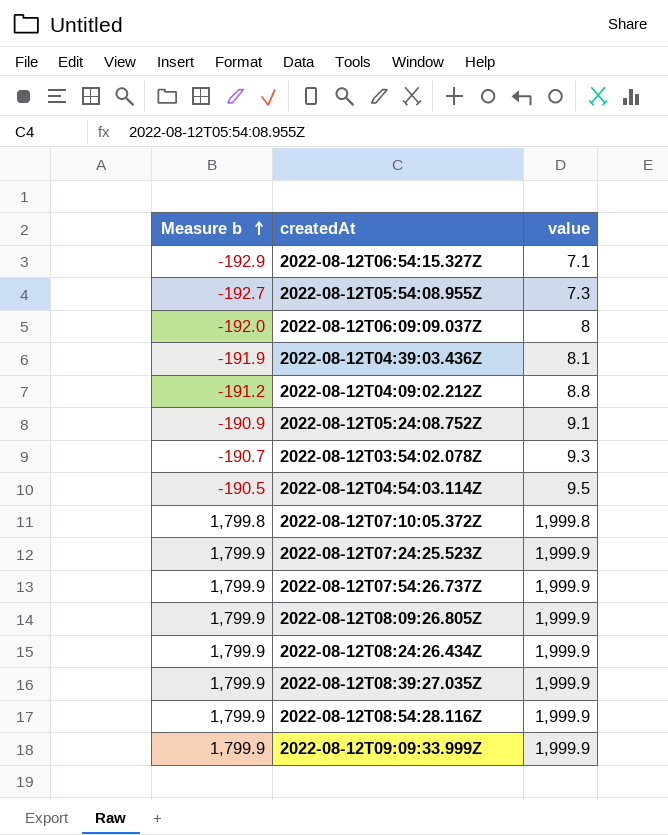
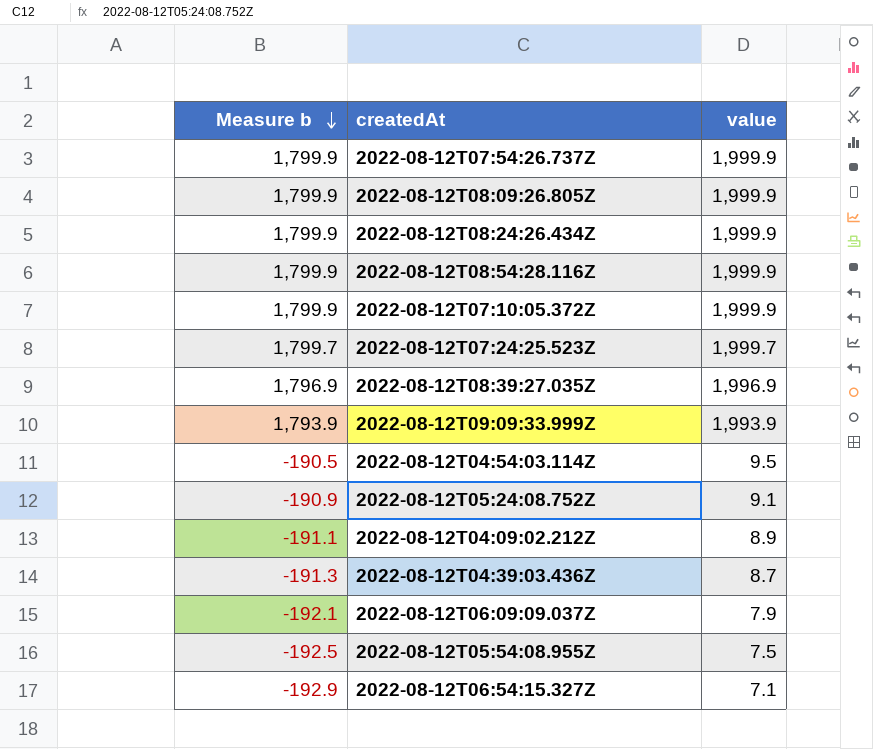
row order: Measure b ascending -> Measure b descending
row 2022-08-12T03:54:02.078Z: -190.7 | 9.3 -> none
2022-08-12T07:10:05.372Z | Measure b: 1,799.8 -> 1,799.9
2022-08-12T07:10:05.372Z | value: 1,999.8 -> 1,999.9
2022-08-12T07:24:25.523Z | Measure b: 1,799.9 -> 1,799.7
2022-08-12T07:24:25.523Z | value: 1,999.9 -> 1,999.7
2022-08-12T08:39:27.035Z | Measure b: 1,799.9 -> 1,796.9
2022-08-12T08:39:27.035Z | value: 1,999.9 -> 1,996.9
2022-08-12T09:09:33.999Z | Measure b: 1,799.9 -> 1,793.9
2022-08-12T09:09:33.999Z | value: 1,999.9 -> 1,993.9
2022-08-12T04:09:02.212Z | Measure b: -191.2 -> -191.1
2022-08-12T04:09:02.212Z | value: 8.8 -> 8.9
2022-08-12T04:39:03.436Z | Measure b: -191.9 -> -191.3
2022-08-12T04:39:03.436Z | value: 8.1 -> 8.7
2022-08-12T06:09:09.037Z | Measure b: -192.0 -> -192.1
2022-08-12T06:09:09.037Z | value: 8 -> 7.9
2022-08-12T05:54:08.955Z | Measure b: -192.7 -> -192.5
2022-08-12T05:54:08.955Z | value: 7.3 -> 7.5

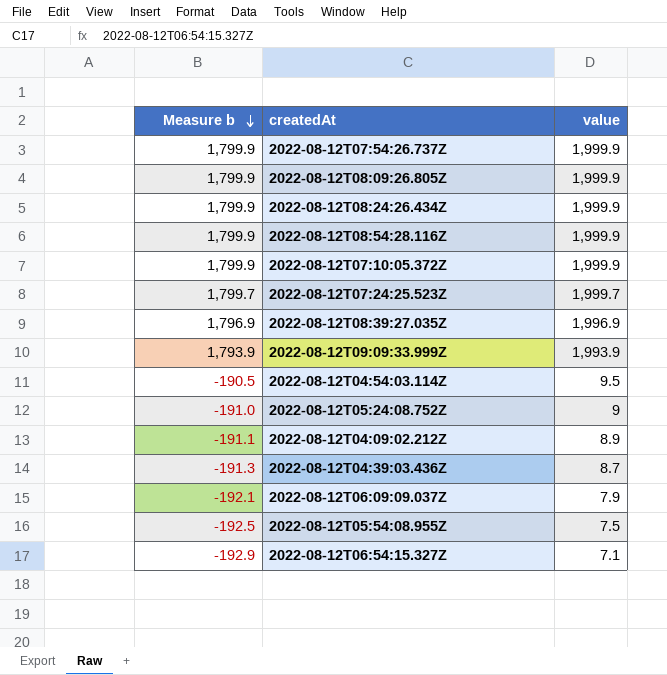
2022-08-12T05:24:08.752Z | Measure b: -190.9 -> -191.0
2022-08-12T05:24:08.752Z | value: 9.1 -> 9

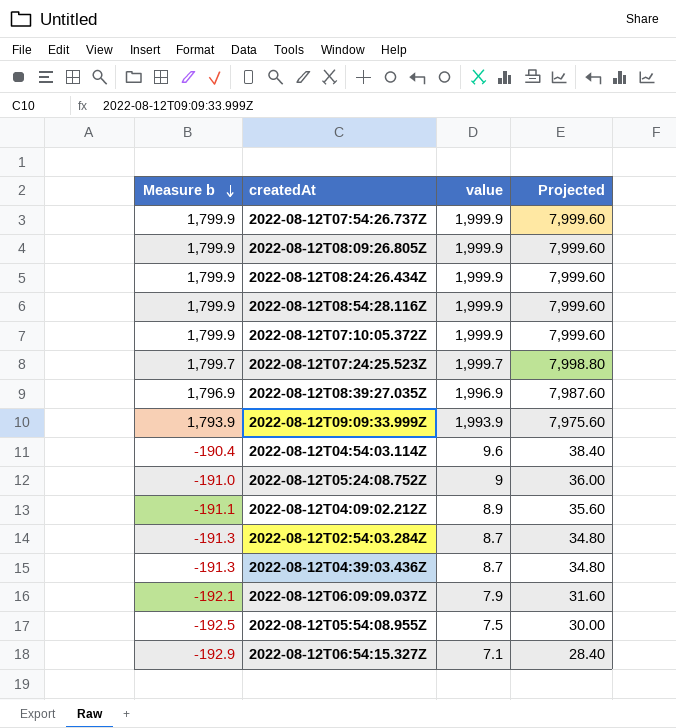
column Projected | formula: none -> [value] * 4
2022-08-12T04:54:03.114Z | Measure b: -190.5 -> -190.4
2022-08-12T04:54:03.114Z | value: 9.5 -> 9.6
row 2022-08-12T02:54:03.284Z: none -> -191.3 | 8.7 | 34.80

